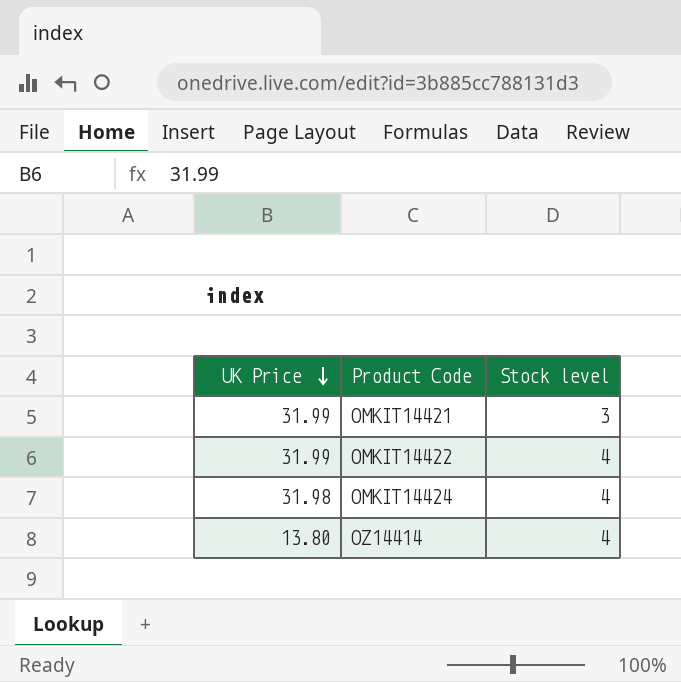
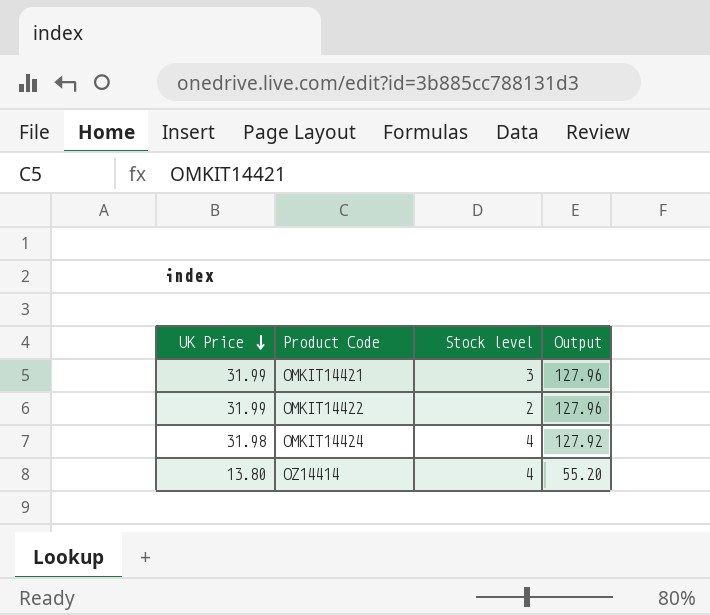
column Output | formula: none -> [UK Price] * 4
OMKIT14422 | Stock level: 4 -> 2

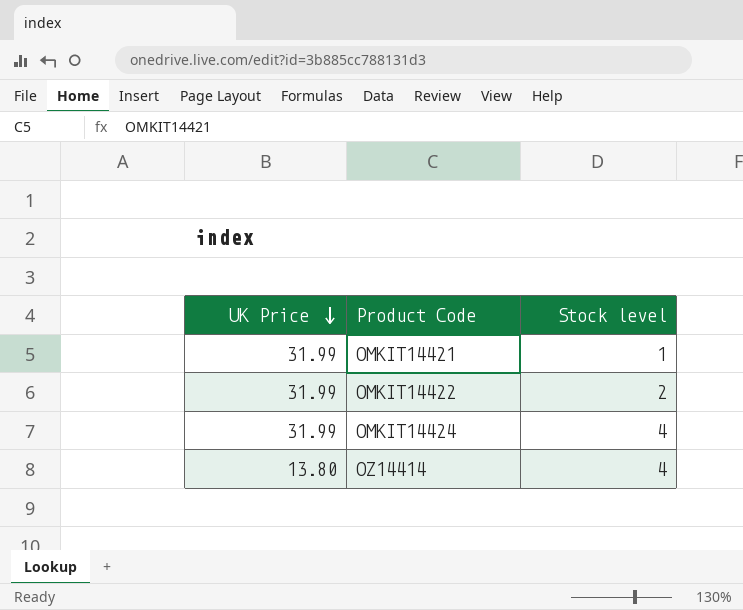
column Output | formula: [UK Price] * 4 -> none
OMKIT14421 | Stock level: 3 -> 1
OMKIT14424 | UK Price: 31.98 -> 31.99

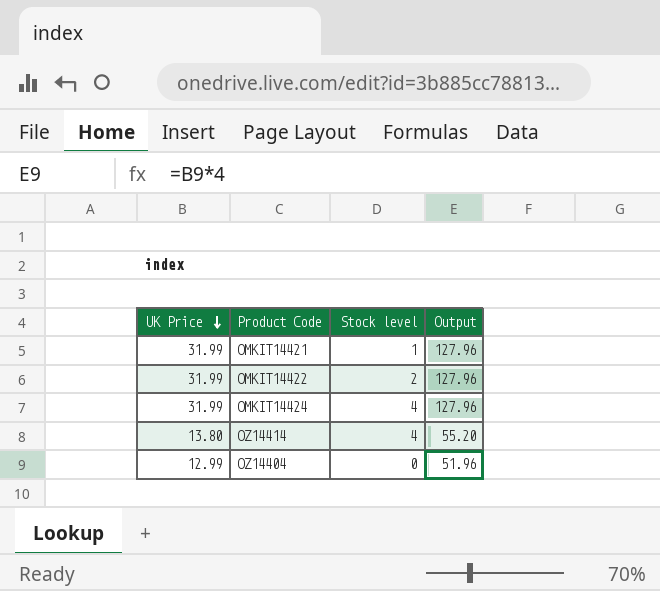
column Output | formula: none -> [UK Price] * 4
row OZ14404: none -> 12.99 | 0 | 51.96

